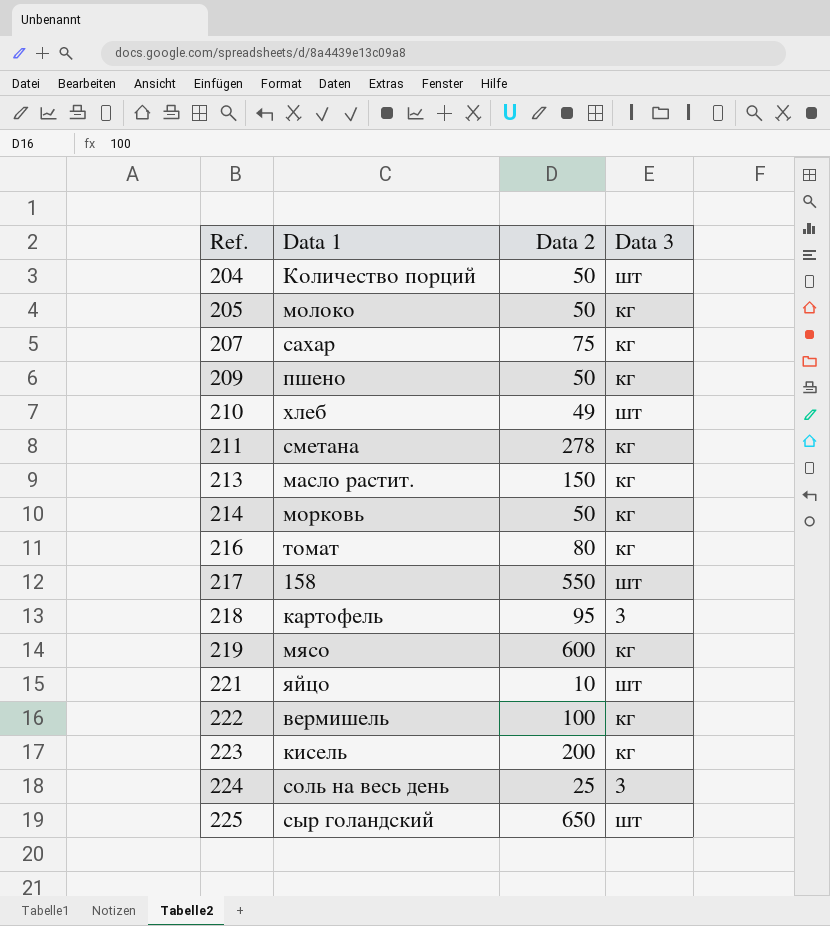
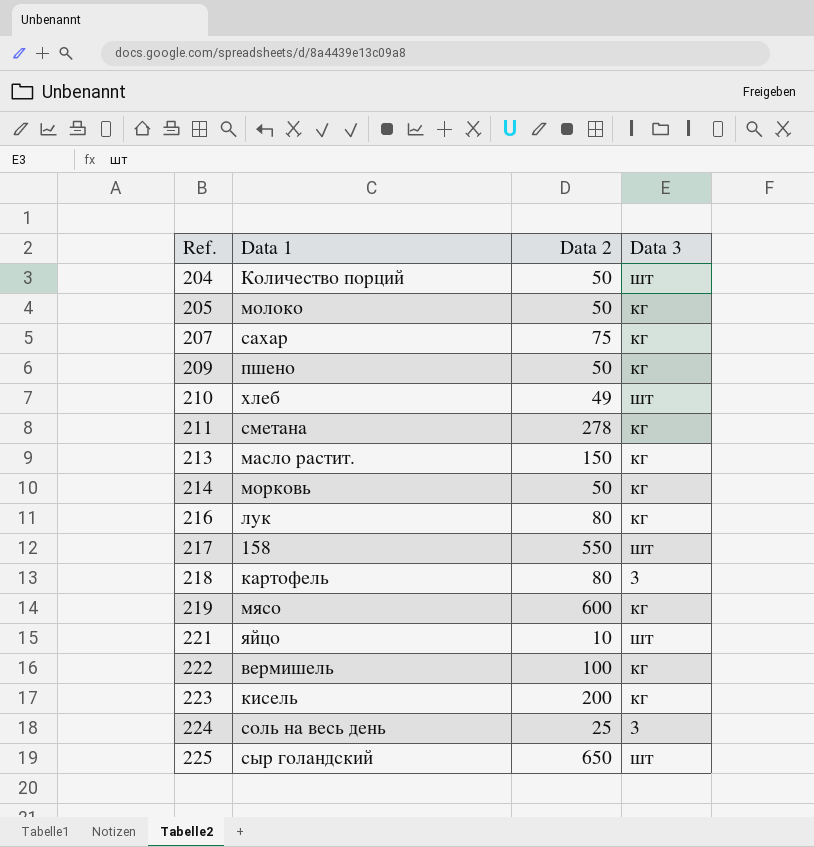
216 | Data 1: томат -> лук
218 | Data 2: 95 -> 80

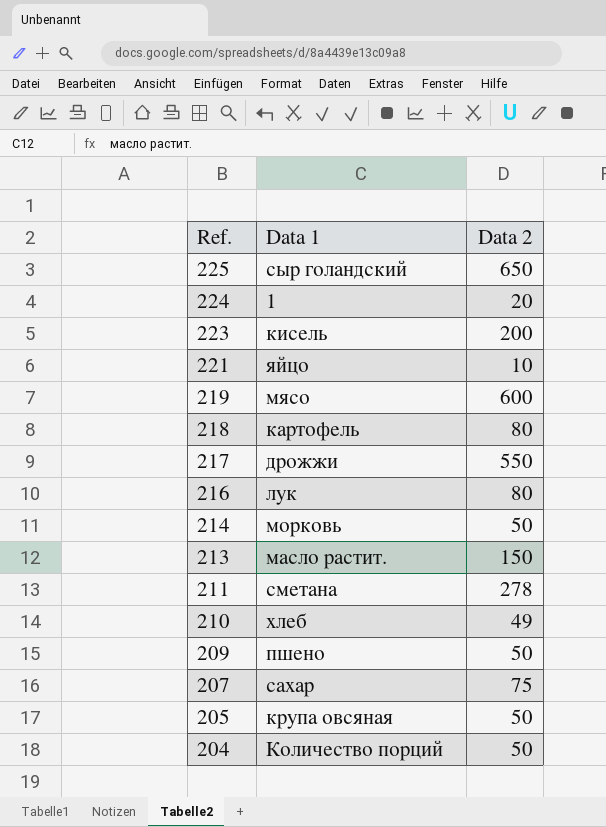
row order: Ref. ascending -> Ref. descending
column Data 3 | position: 4 -> none
row 222: вермишель | 100 | кг -> none
224 | Data 1: соль на весь день -> 1
224 | Data 2: 25 -> 20
217 | Data 1: 158 -> дрожжи
205 | Data 1: молоко -> крупа овсяная

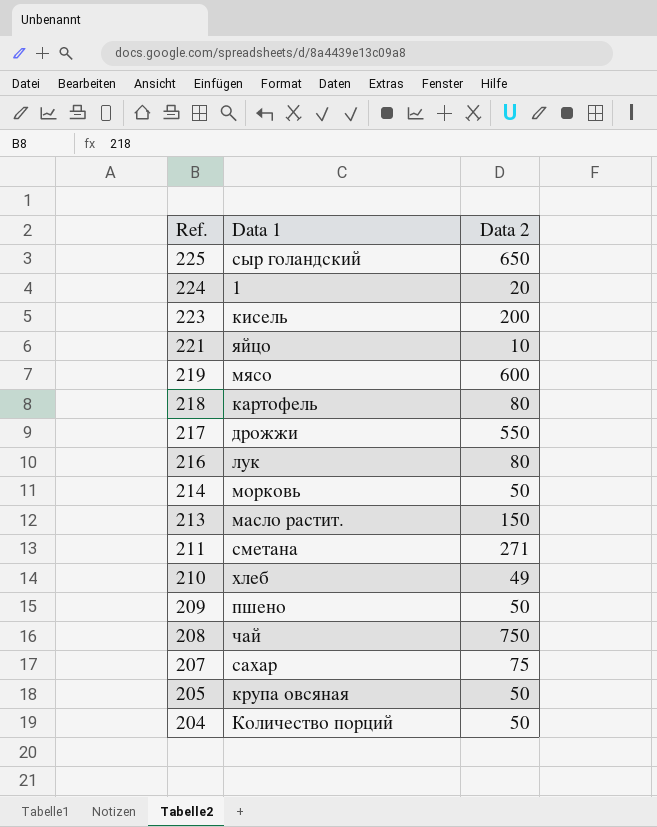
211 | Data 2: 278 -> 271
row 208: none -> чай | 750

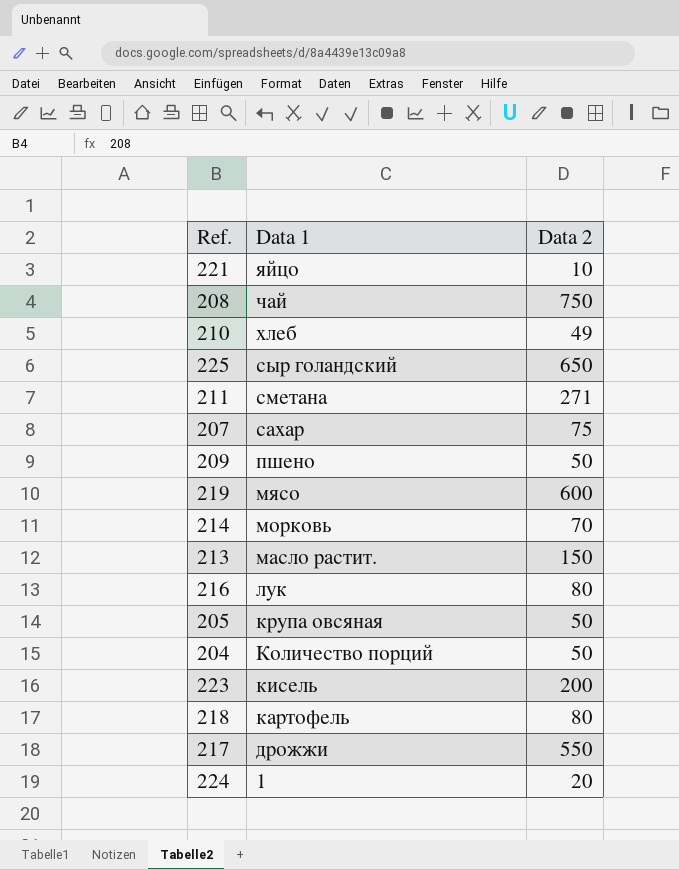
row order: Ref. descending -> Data 1 descending
214 | Data 2: 50 -> 70

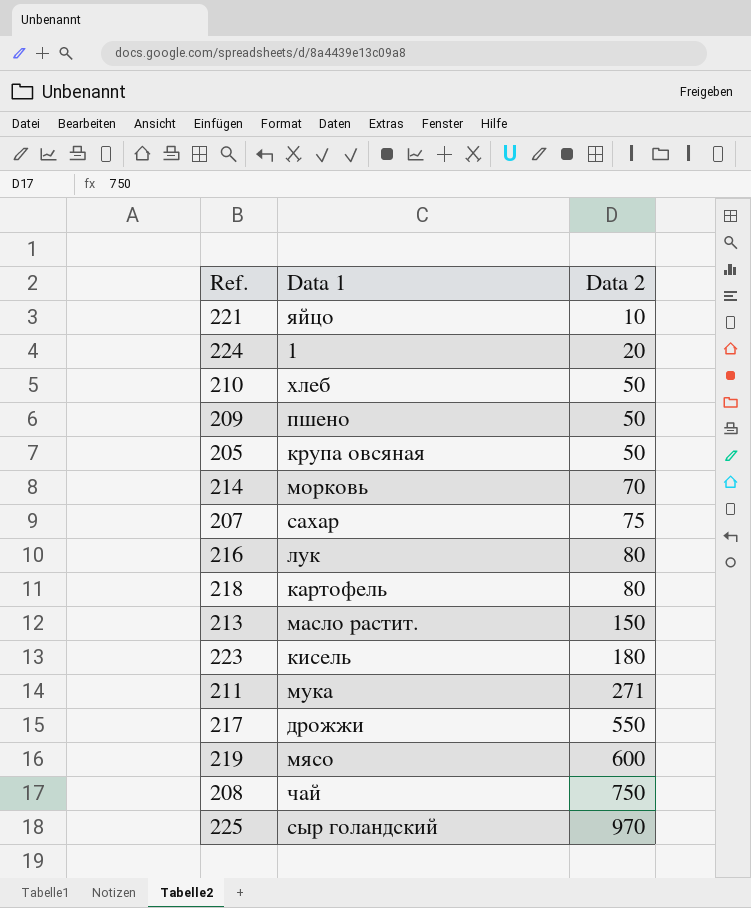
row order: Data 1 descending -> Data 2 ascending
row 204: Количество порций | 50 -> none
210 | Data 2: 49 -> 50
223 | Data 2: 200 -> 180
211 | Data 1: сметана -> мука
225 | Data 2: 650 -> 970

